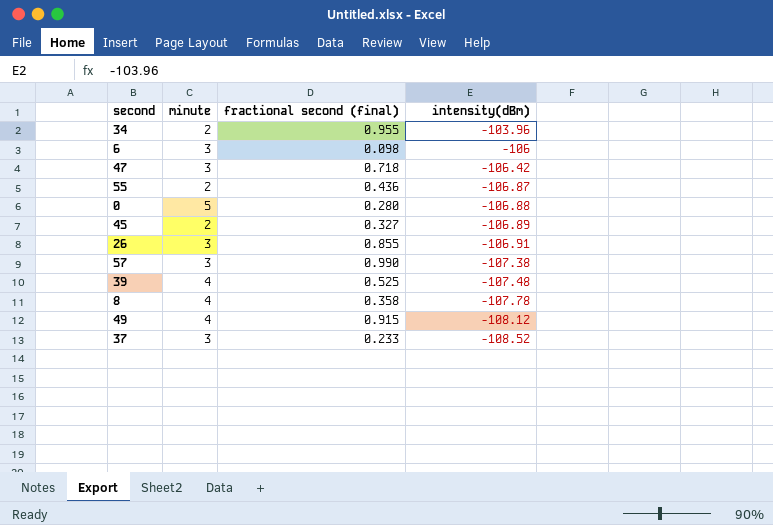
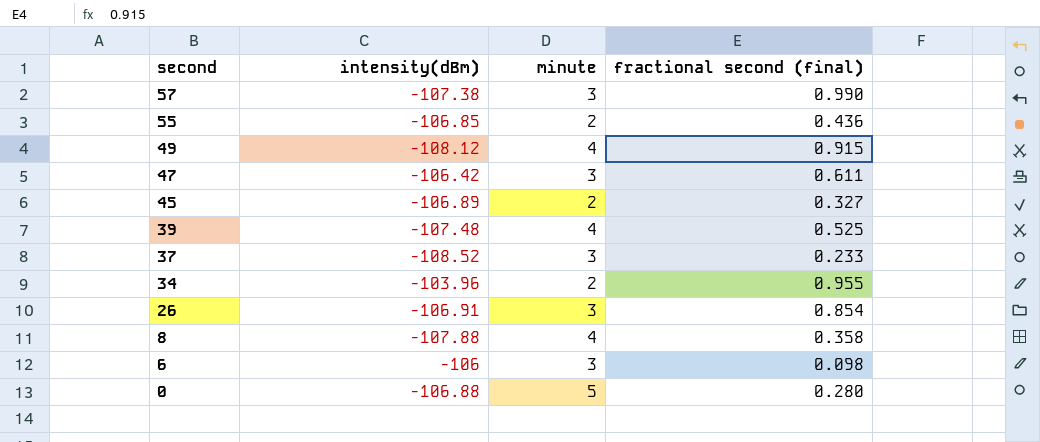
row order: intensity(dBm) descending -> second descending
column intensity(dBm) | position: 4 -> 2
55 | intensity(dBm): -106.87 -> -106.85
47 | fractional second (final): 0.718 -> 0.611
26 | fractional second (final): 0.855 -> 0.854
8 | intensity(dBm): -107.78 -> -107.88

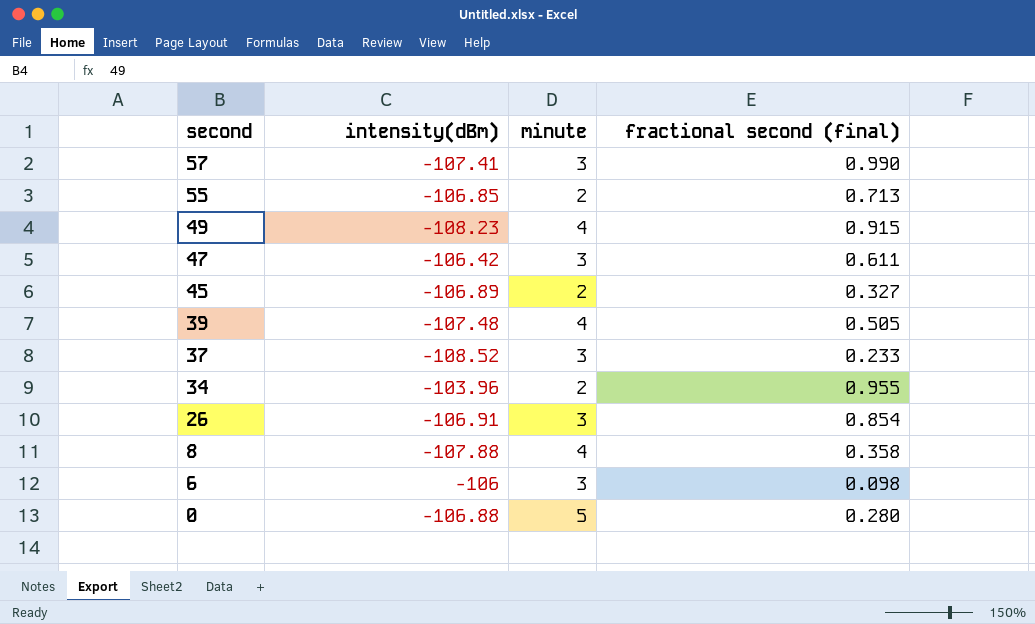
57 | intensity(dBm): -107.38 -> -107.41
55 | fractional second (final): 0.436 -> 0.713
49 | intensity(dBm): -108.12 -> -108.23
39 | fractional second (final): 0.525 -> 0.505

